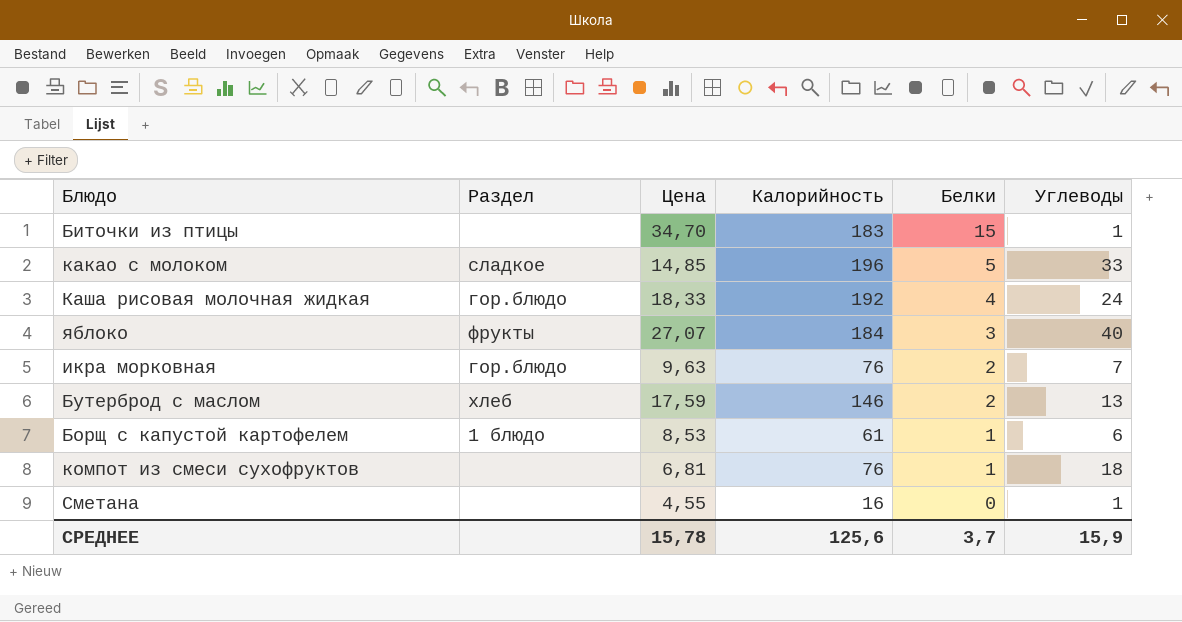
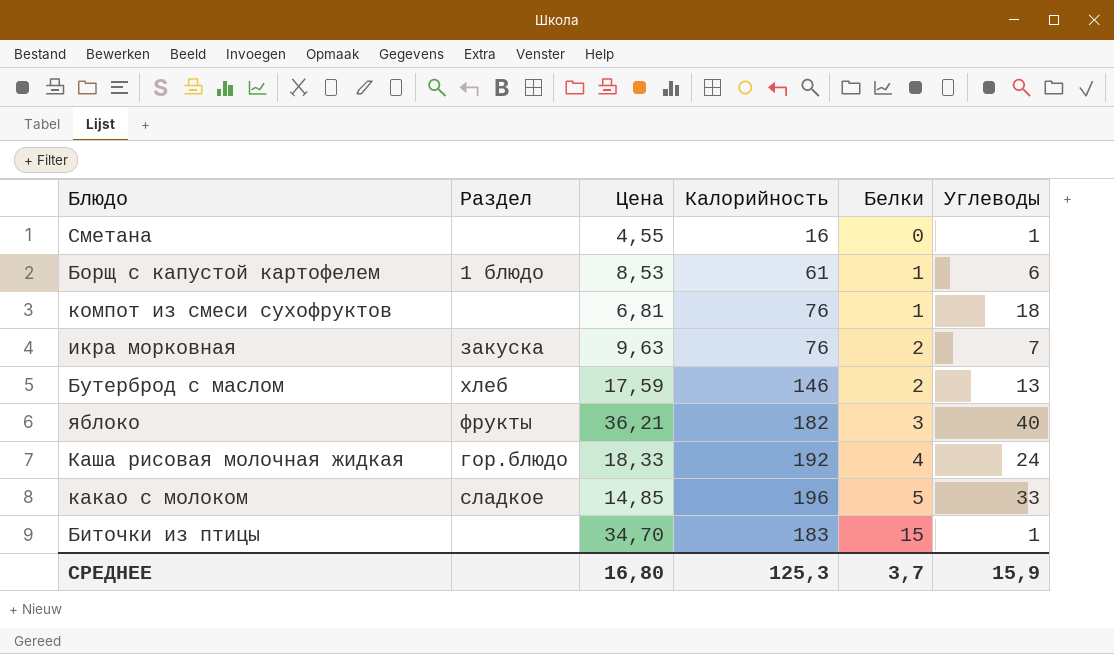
row order: Белки descending -> Белки ascending
икра морковная | Раздел: гор.блюдо -> закуска
яблоко | Цена: 27,07 -> 36,21
яблоко | Калорийность: 184 -> 182
СРЕДНЕЕ | Цена: 15,78 -> 16,80
СРЕДНЕЕ | Калорийность: 125,6 -> 125,3

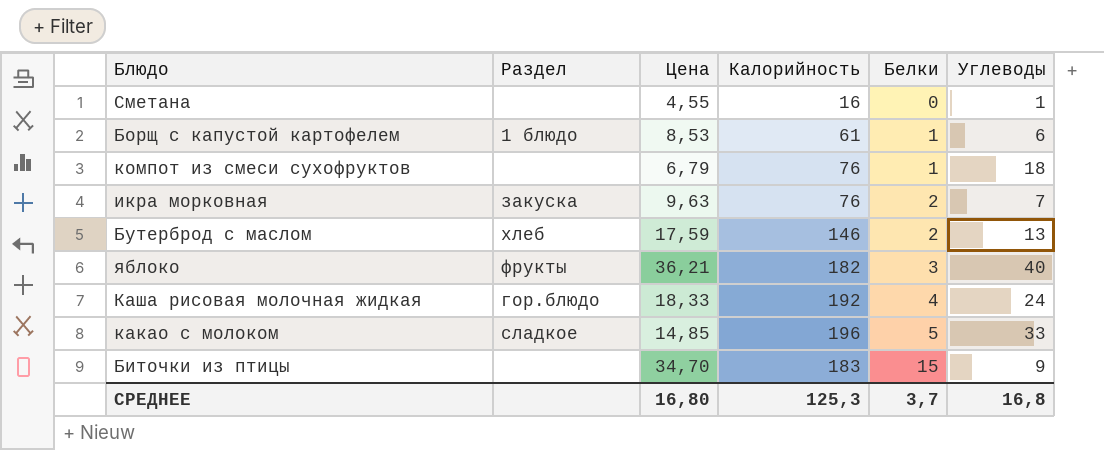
компот из смеси сухофруктов | Цена: 6,81 -> 6,79
Биточки из птицы | Углеводы: 1 -> 9
СРЕДНЕЕ | Углеводы: 15,9 -> 16,8

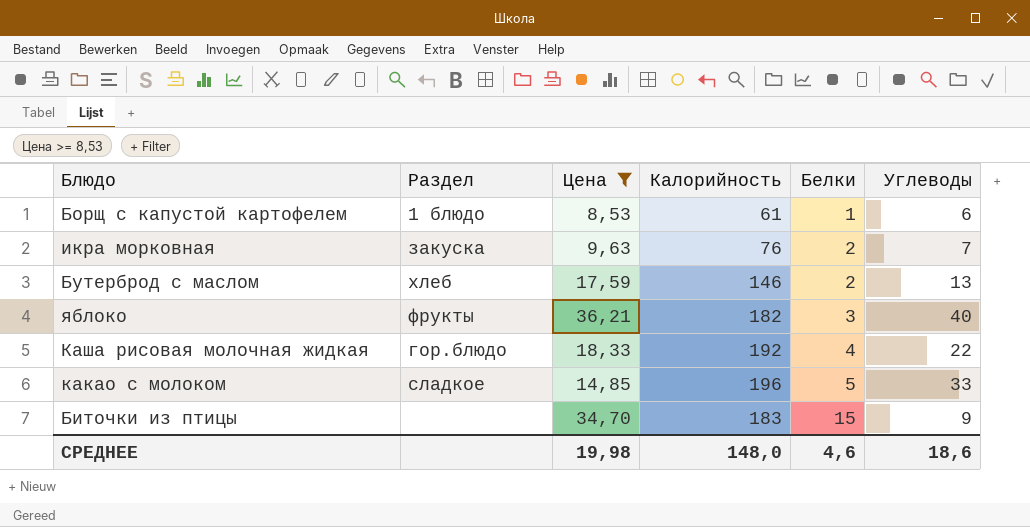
filter: none -> Цена >= 8,53
Каша рисовая молочная жидкая | Углеводы: 24 -> 22
СРЕДНЕЕ | Цена: 16,80 -> 19,98
СРЕДНЕЕ | Калорийность: 125,3 -> 148,0
СРЕДНЕЕ | Белки: 3,7 -> 4,6
СРЕДНЕЕ | Углеводы: 16,8 -> 18,6

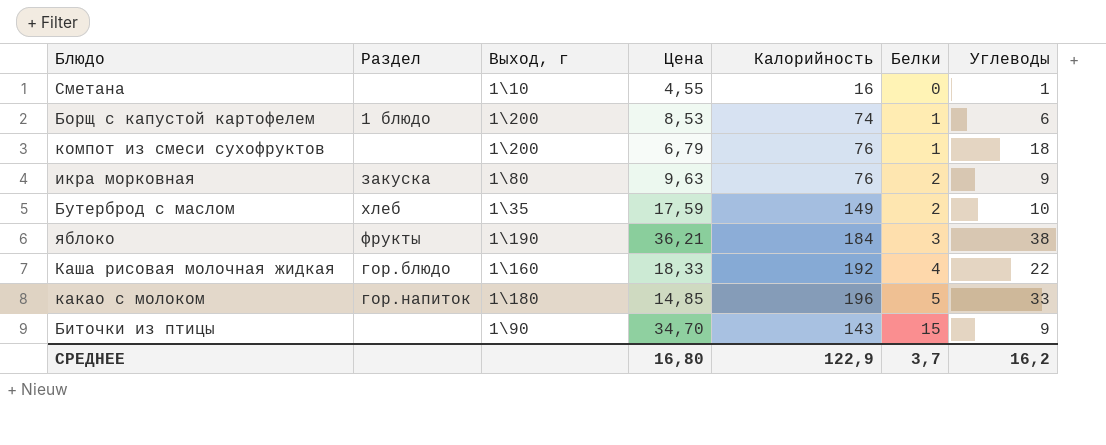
filter: Цена >= 8,53 -> none
column Выход, г | position: none -> 3
Борщ с капустой картофелем | Калорийность: 61 -> 74
икра морковная | Углеводы: 7 -> 9
Бутерброд с маслом | Калорийность: 146 -> 149
Бутерброд с маслом | Углеводы: 13 -> 10
яблоко | Калорийность: 182 -> 184
яблоко | Углеводы: 40 -> 38
какао с молоком | Раздел: сладкое -> гор.напиток
Биточки из птицы | Калорийность: 183 -> 143
СРЕДНЕЕ | Цена: 19,98 -> 16,80
СРЕДНЕЕ | Калорийность: 148,0 -> 122,9
СРЕДНЕЕ | Белки: 4,6 -> 3,7
СРЕДНЕЕ | Углеводы: 18,6 -> 16,2

